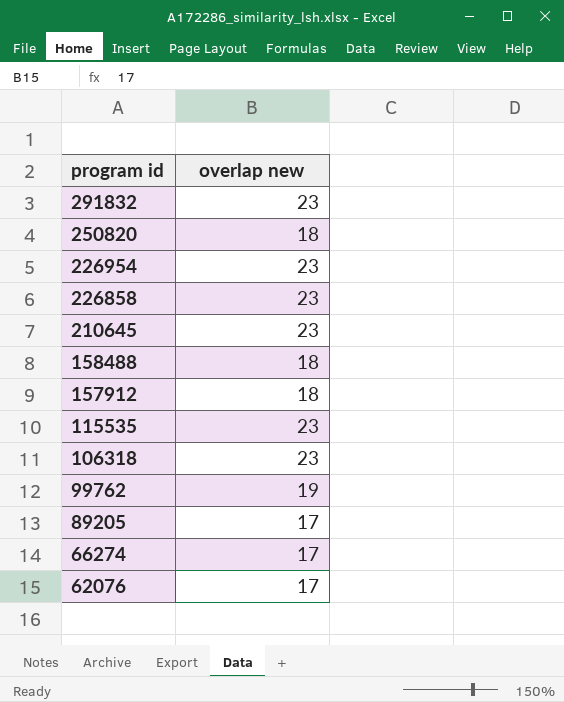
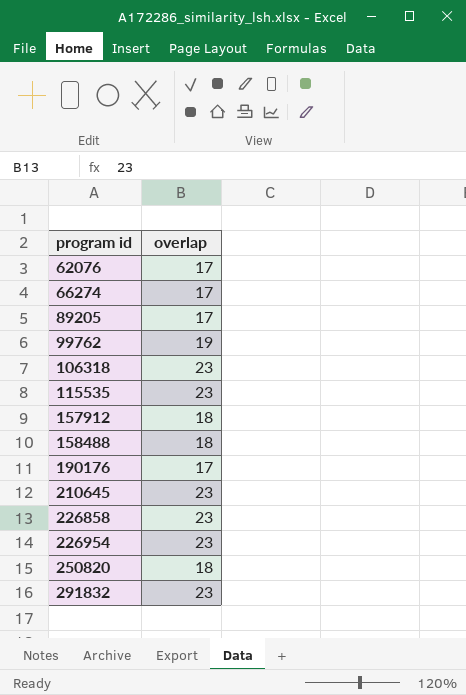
row order: program id descending -> program id ascending
column name: overlap new -> overlap
row 190176: none -> 17

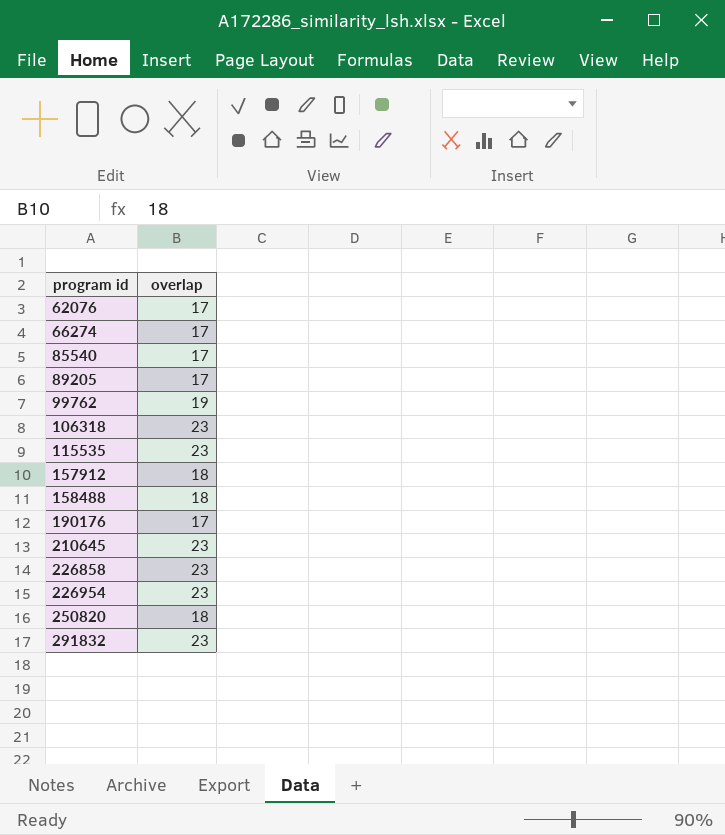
row 85540: none -> 17

